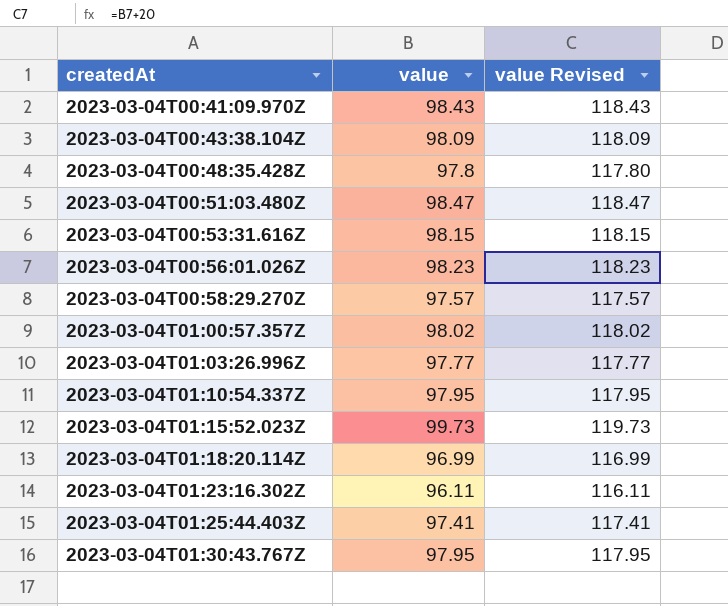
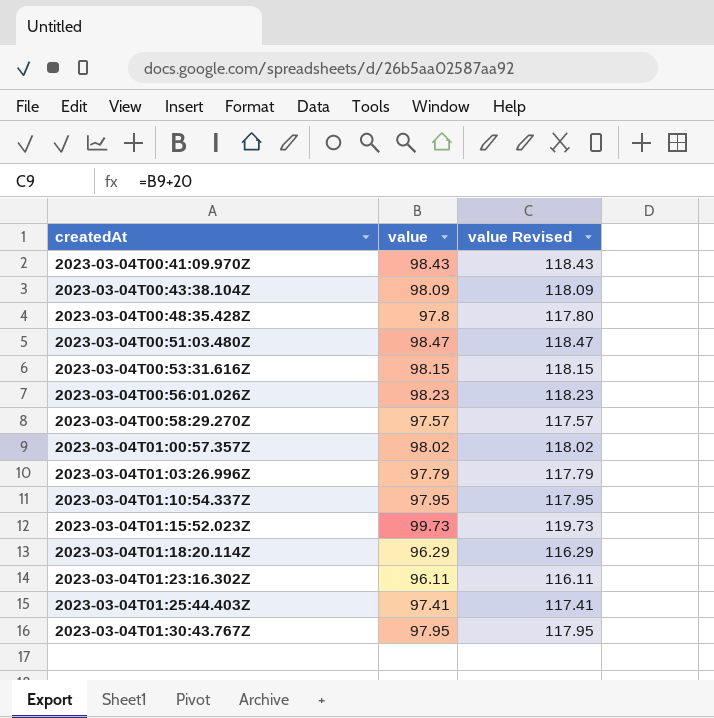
2023-03-04T01:03:26.996Z | value: 97.77 -> 97.79
2023-03-04T01:03:26.996Z | value Revised: 117.77 -> 117.79
2023-03-04T01:18:20.114Z | value: 96.99 -> 96.29
2023-03-04T01:18:20.114Z | value Revised: 116.99 -> 116.29

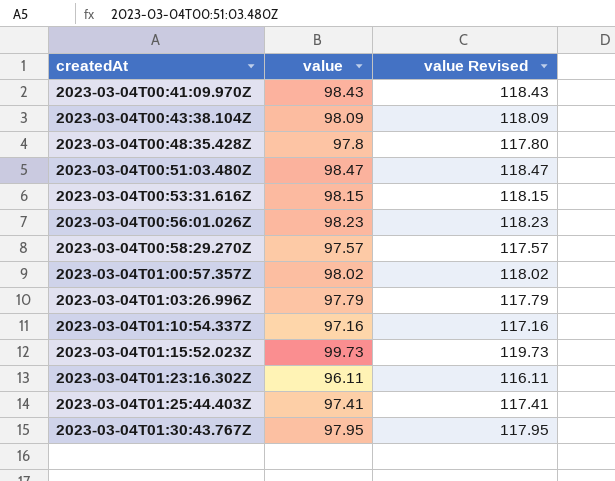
row 2023-03-04T01:18:20.114Z: 96.29 | 116.29 -> none
2023-03-04T01:10:54.337Z | value: 97.95 -> 97.16
2023-03-04T01:10:54.337Z | value Revised: 117.95 -> 117.16

